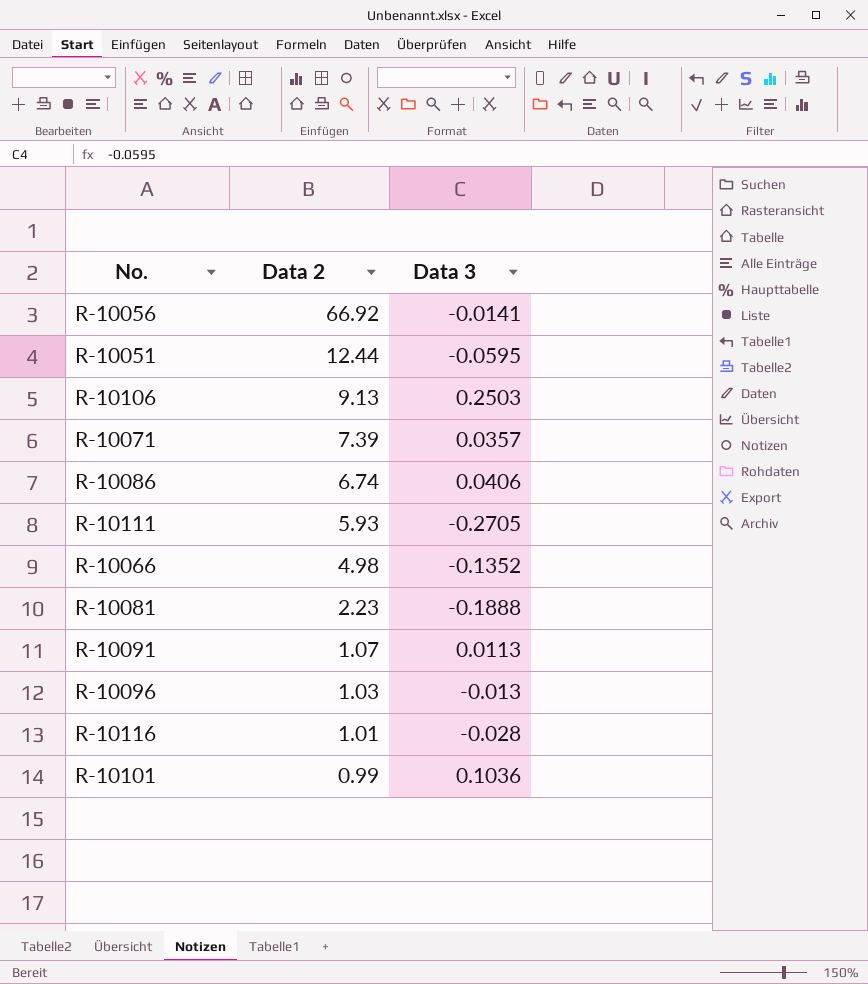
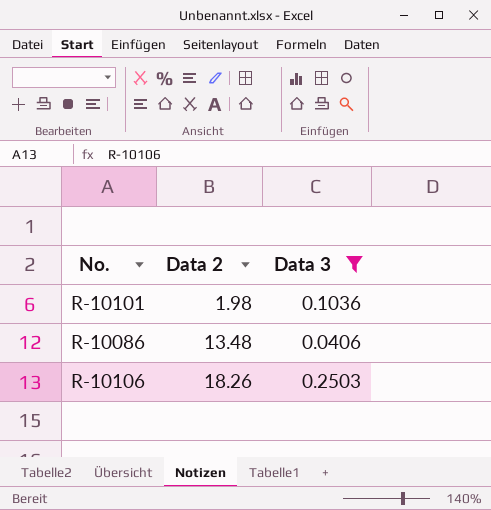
filter: none -> Data 3 >= 0.0406
row order: Data 2 descending -> Data 2 ascending
R-10101 | Data 2: 0.99 -> 1.98
R-10086 | Data 2: 6.74 -> 13.48
R-10106 | Data 2: 9.13 -> 18.26

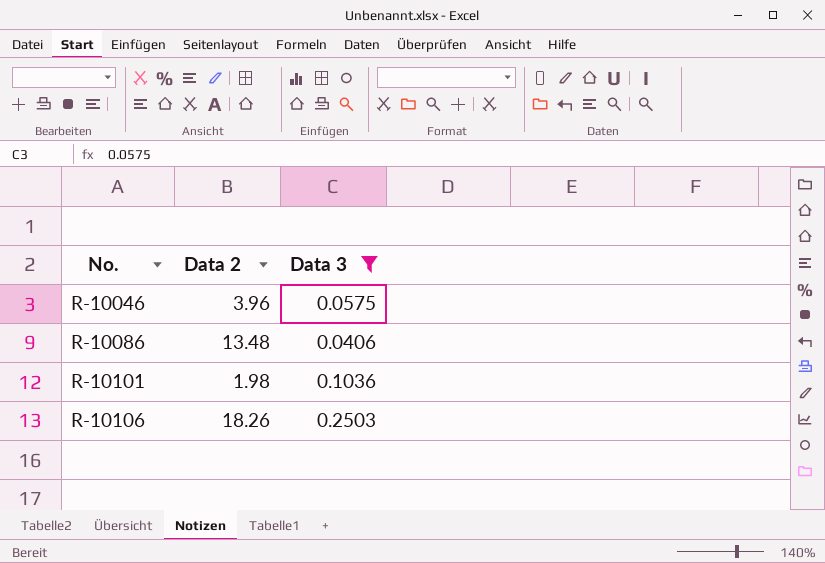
row order: Data 2 ascending -> No. ascending
row R-10046: none -> 3.96 | 0.0575

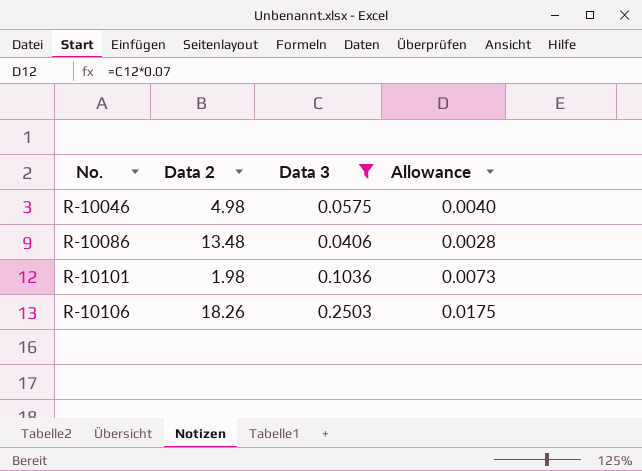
column Allowance | formula: none -> [Data 3] * 0.07
R-10046 | Data 2: 3.96 -> 4.98

